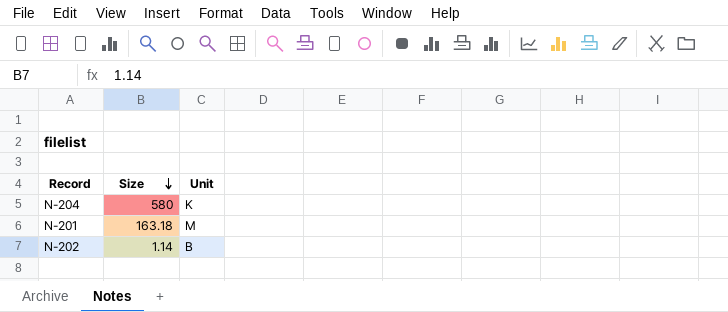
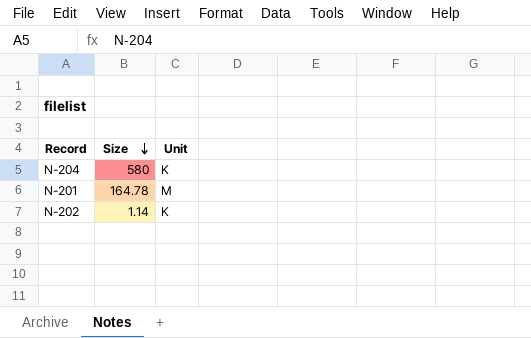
N-201 | Size: 163.18 -> 164.78
N-202 | Unit: B -> K

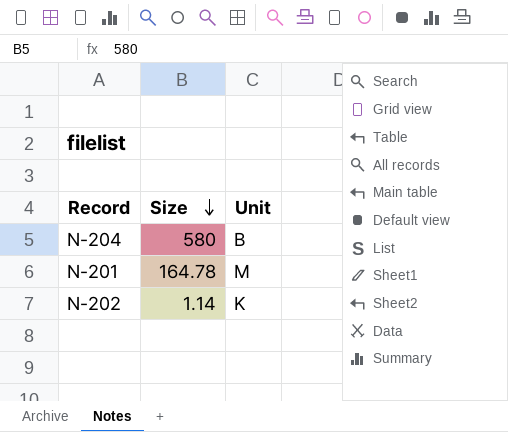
N-204 | Unit: K -> B

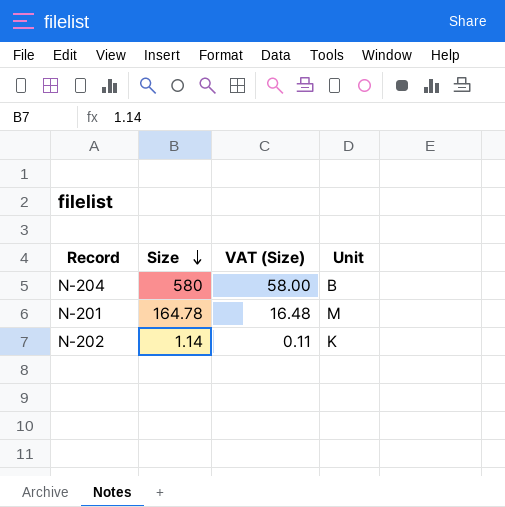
column VAT (Size) | formula: none -> [Size] * 0.1

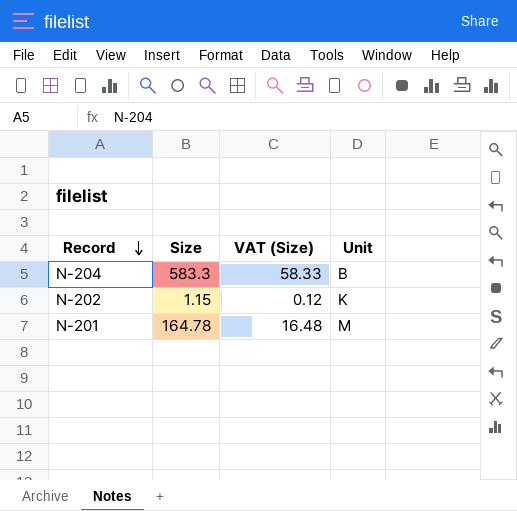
row order: Size descending -> Record descending
N-204 | Size: 580 -> 583.3
N-204 | VAT (Size): 58.00 -> 58.33
N-202 | Size: 1.14 -> 1.15
N-202 | VAT (Size): 0.11 -> 0.12

